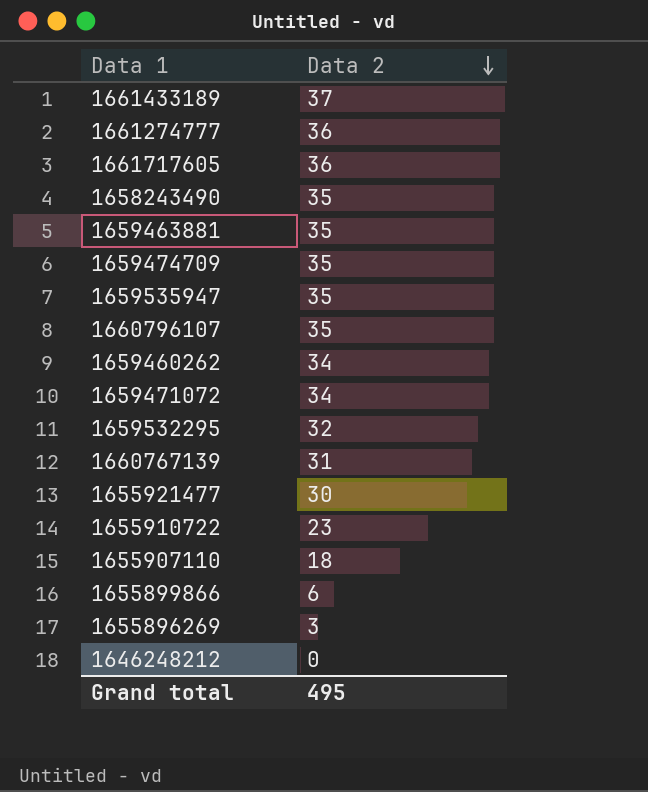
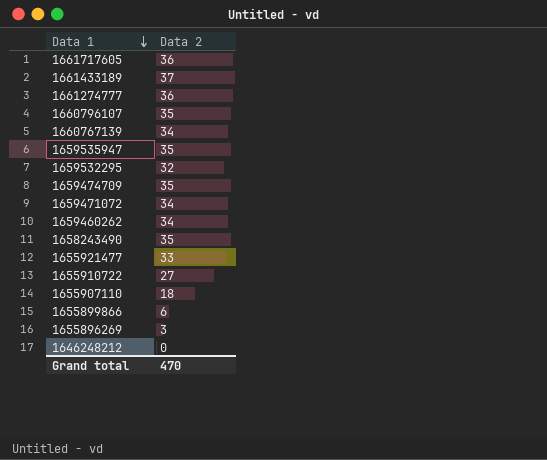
row order: Data 2 descending -> Data 1 descending
row 1659463881: 35 -> none
1660767139 | Data 2: 31 -> 34
1655921477 | Data 2: 30 -> 33
1655910722 | Data 2: 23 -> 27
Grand total | Data 2: 495 -> 470

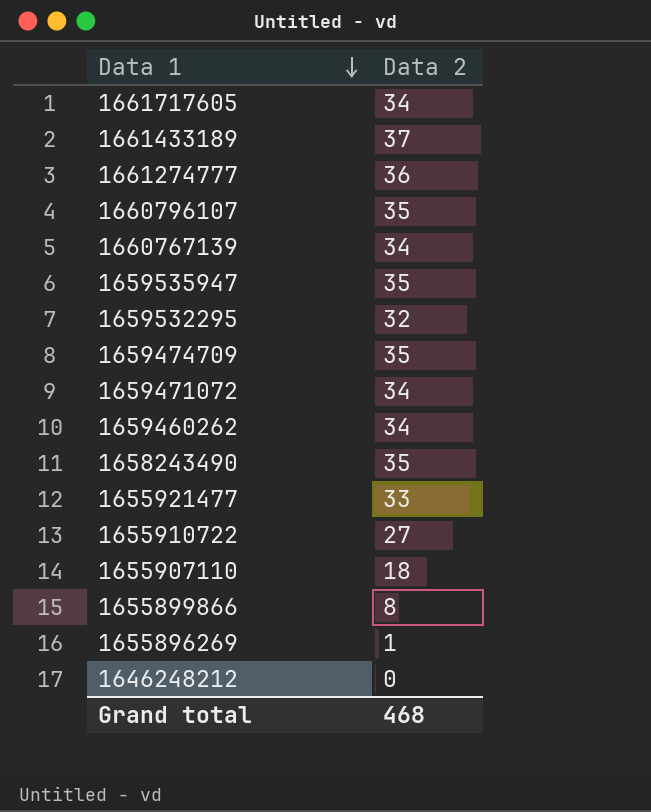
1661717605 | Data 2: 36 -> 34
1655899866 | Data 2: 6 -> 8
1655896269 | Data 2: 3 -> 1
Grand total | Data 2: 470 -> 468

